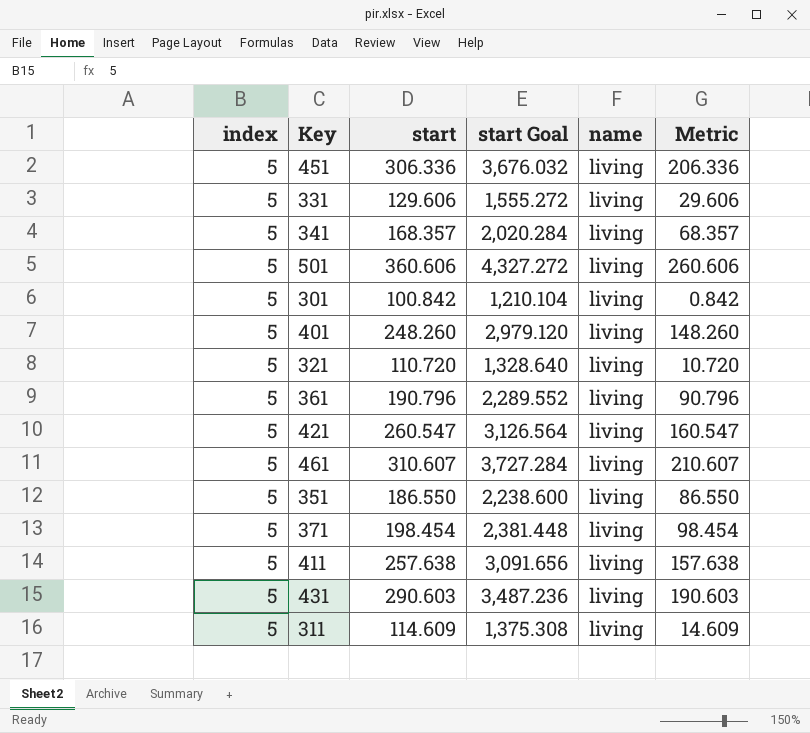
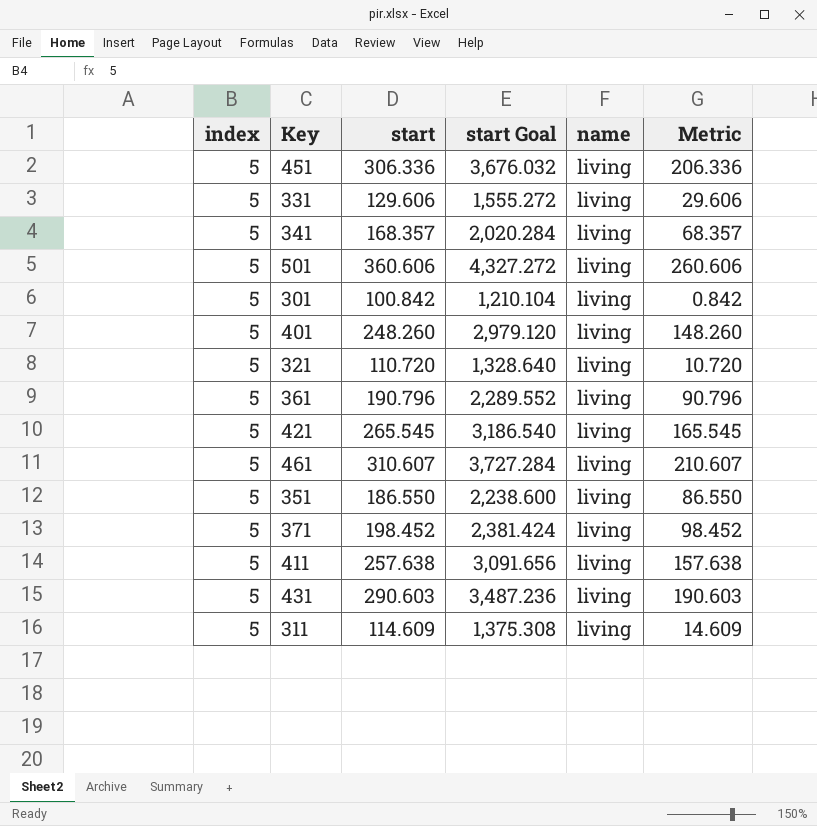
421 | start: 260.547 -> 265.545
421 | start Goal: 3,126.564 -> 3,186.540
421 | Metric: 160.547 -> 165.545
371 | start: 198.454 -> 198.452
371 | start Goal: 2,381.448 -> 2,381.424
371 | Metric: 98.454 -> 98.452

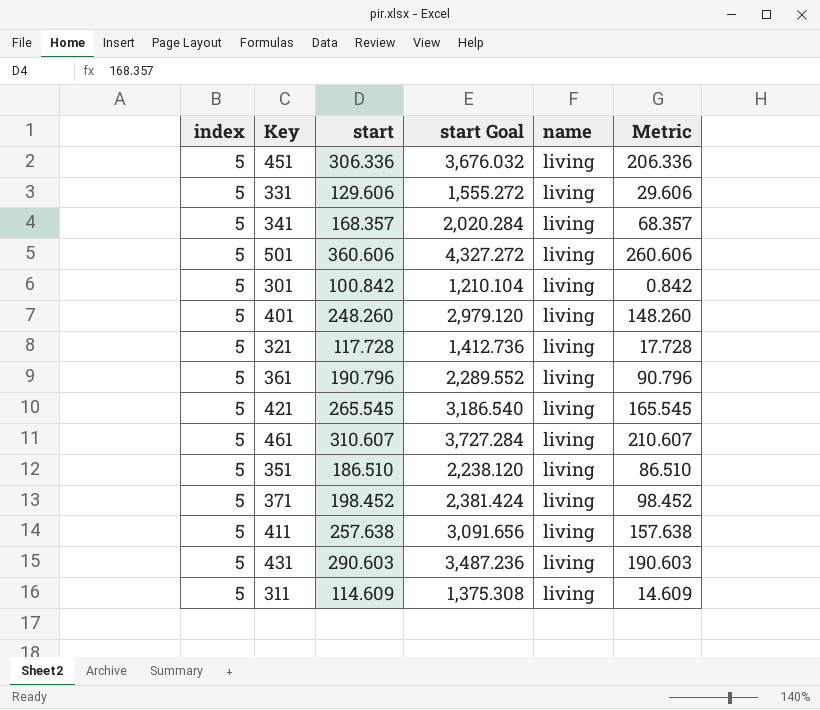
321 | start: 110.720 -> 117.728
321 | start Goal: 1,328.640 -> 1,412.736
321 | Metric: 10.720 -> 17.728
351 | start: 186.550 -> 186.510
351 | start Goal: 2,238.600 -> 2,238.120
351 | Metric: 86.550 -> 86.510

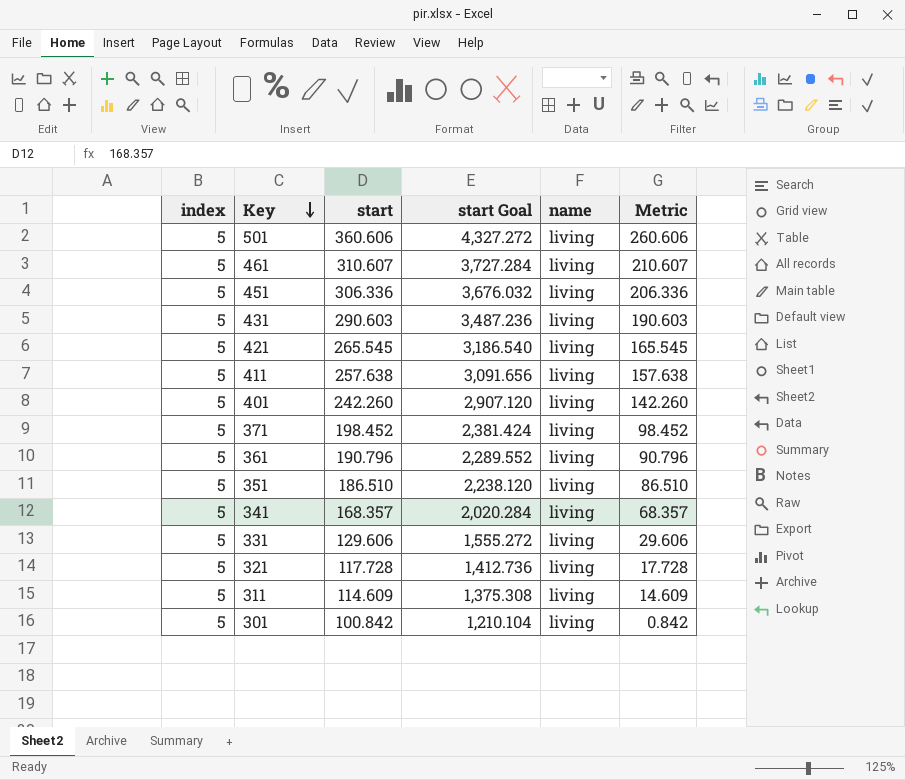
row order: none -> Key descending
401 | start: 248.260 -> 242.260
401 | start Goal: 2,979.120 -> 2,907.120
401 | Metric: 148.260 -> 142.260

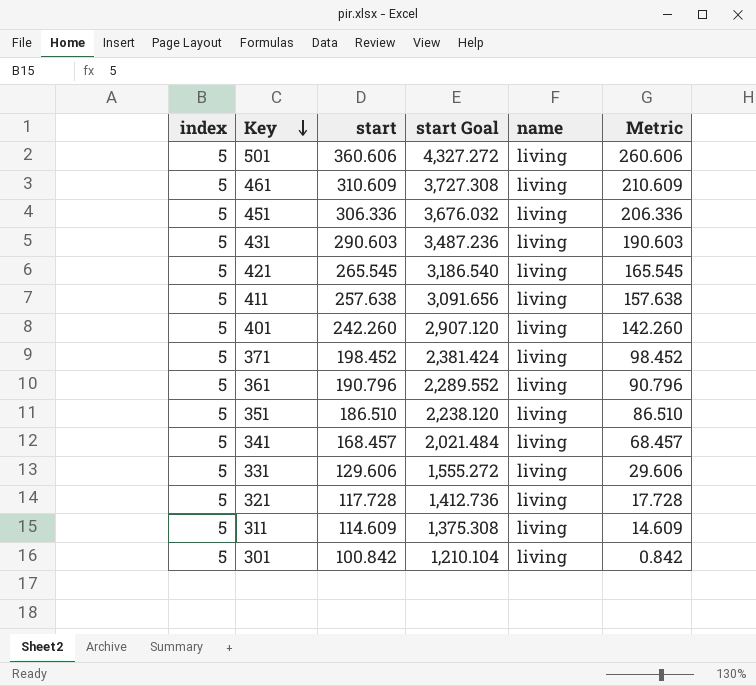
461 | start: 310.607 -> 310.609
461 | start Goal: 3,727.284 -> 3,727.308
461 | Metric: 210.607 -> 210.609
341 | start: 168.357 -> 168.457
341 | start Goal: 2,020.284 -> 2,021.484
341 | Metric: 68.357 -> 68.457

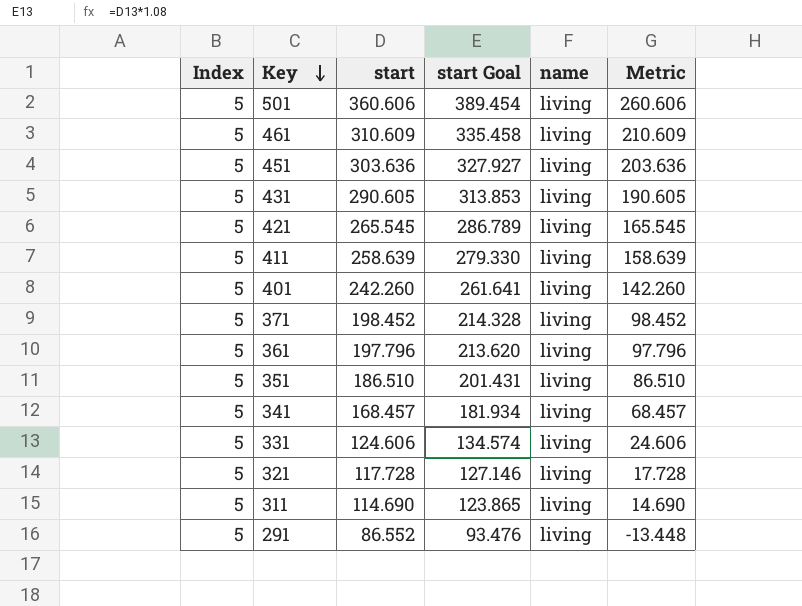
column name: index -> Index
column start Goal | formula: [start] * 12 -> [start] * 1.08
row 301: 5 | 100.842 | 1,210.104 | living | 0.842 -> none
451 | start: 306.336 -> 303.636
451 | Metric: 206.336 -> 203.636
431 | start: 290.603 -> 290.605
431 | Metric: 190.603 -> 190.605
411 | start: 257.638 -> 258.639
411 | Metric: 157.638 -> 158.639
361 | start: 190.796 -> 197.796
361 | Metric: 90.796 -> 97.796
331 | start: 129.606 -> 124.606
331 | Metric: 29.606 -> 24.606
311 | start: 114.609 -> 114.690
311 | Metric: 14.609 -> 14.690
row 291: none -> 5 | 86.552 | 93.476 | living | -13.448

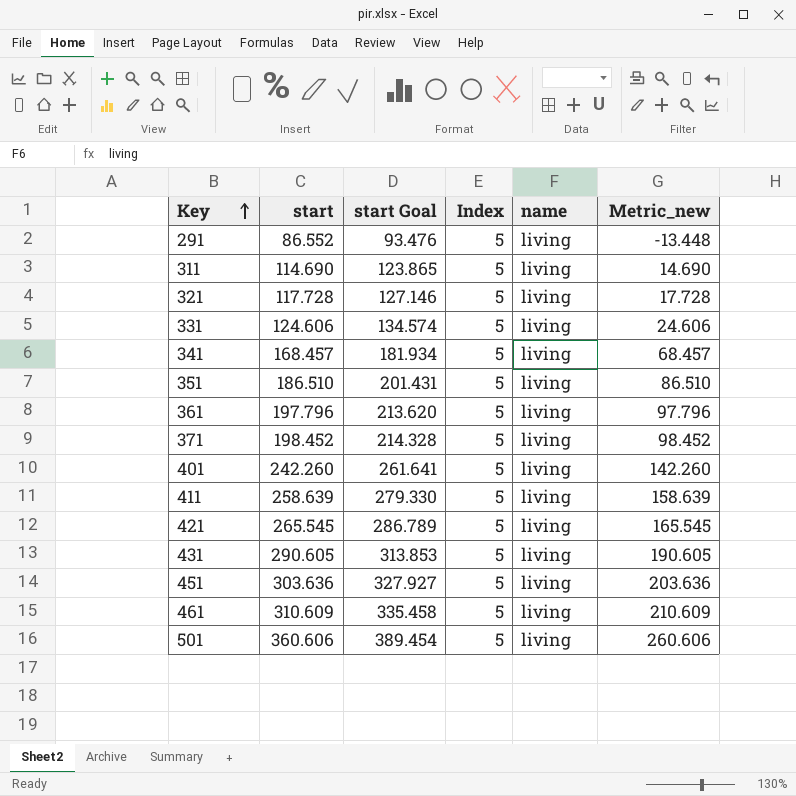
row order: Key descending -> Key ascending
column Index | position: 1 -> 4
column name: Metric -> Metric_new

